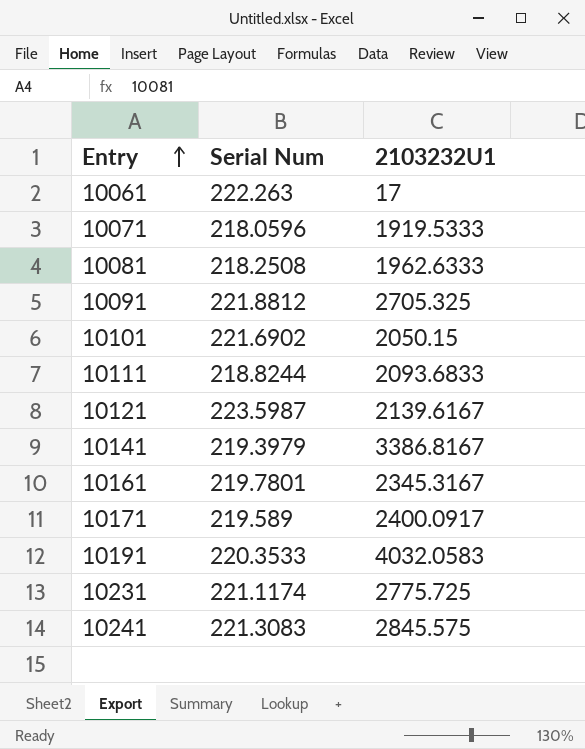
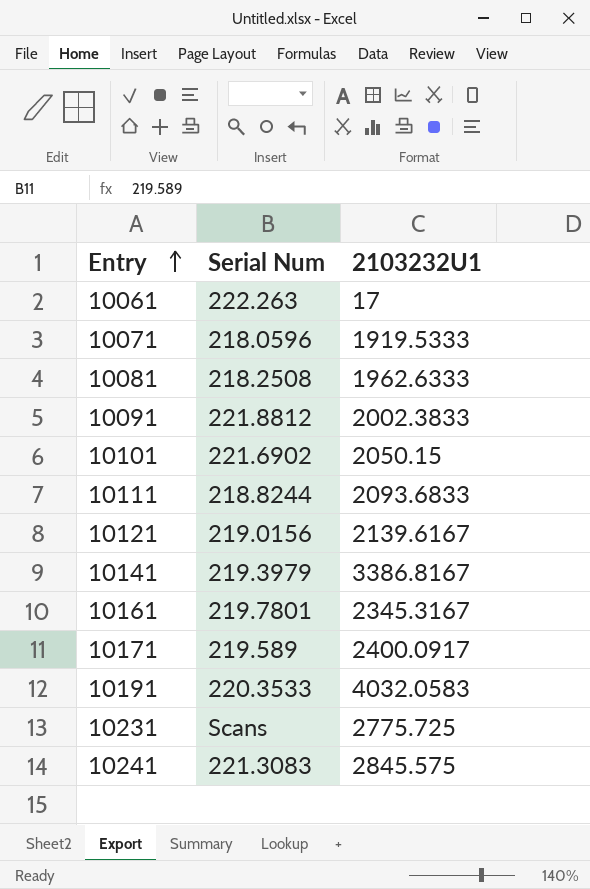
10091 | 2103232U1: 2705.325 -> 2002.3833
10121 | Serial Num: 223.5987 -> 219.0156
10231 | Serial Num: 221.1174 -> Scans

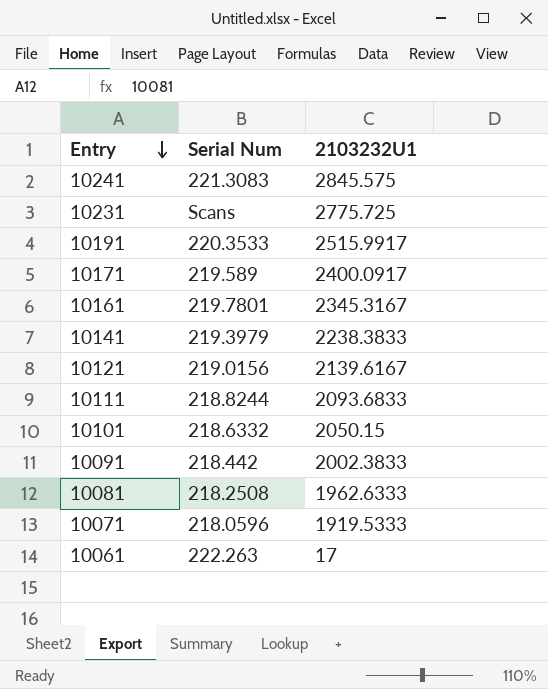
row order: Entry ascending -> Entry descending
10191 | 2103232U1: 4032.0583 -> 2515.9917
10141 | 2103232U1: 3386.8167 -> 2238.3833
10101 | Serial Num: 221.6902 -> 218.6332
10091 | Serial Num: 221.8812 -> 218.442

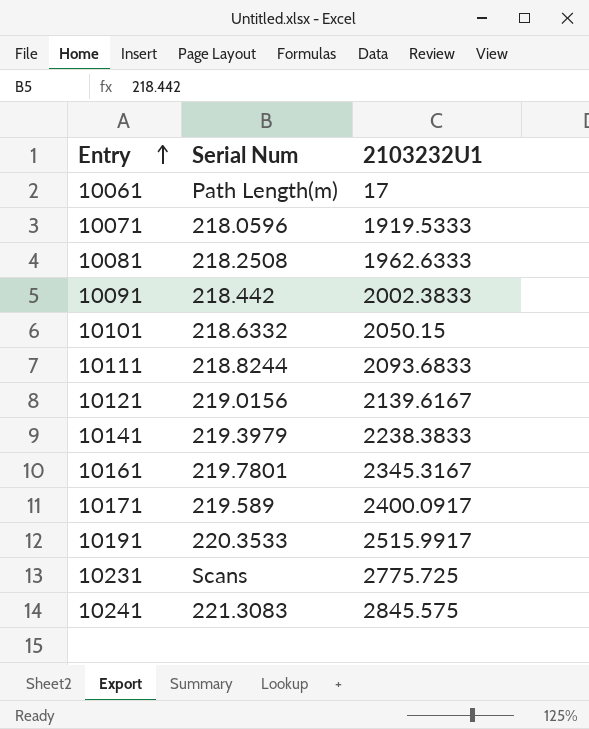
row order: Entry descending -> Entry ascending
10061 | Serial Num: 222.263 -> Path Length(m)

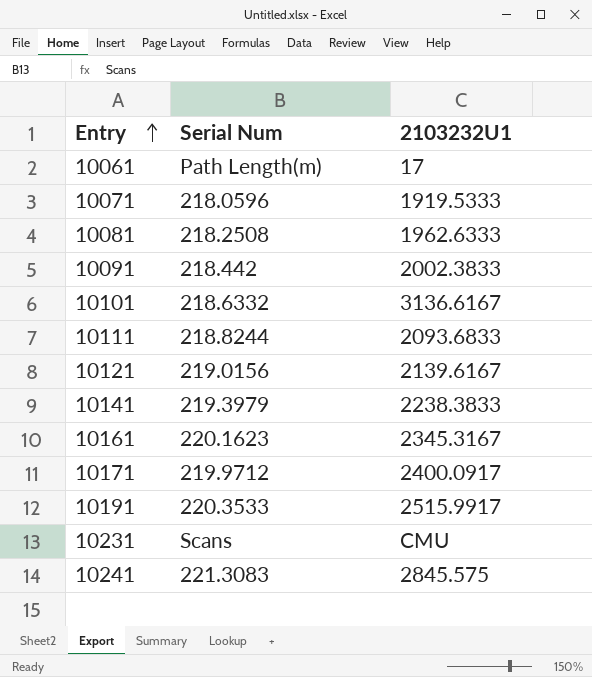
10101 | 2103232U1: 2050.15 -> 3136.6167
10161 | Serial Num: 219.7801 -> 220.1623
10171 | Serial Num: 219.589 -> 219.9712
10231 | 2103232U1: 2775.725 -> CMU

